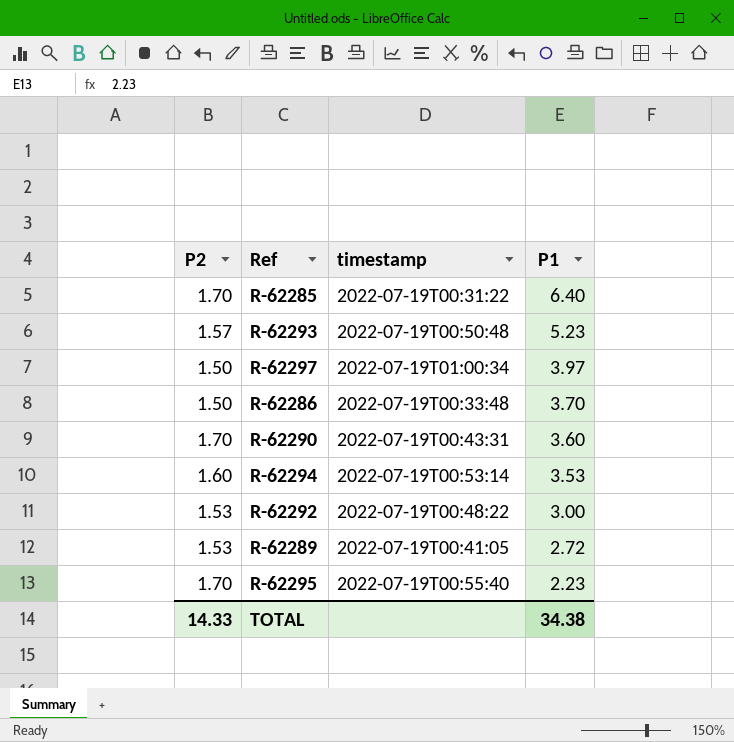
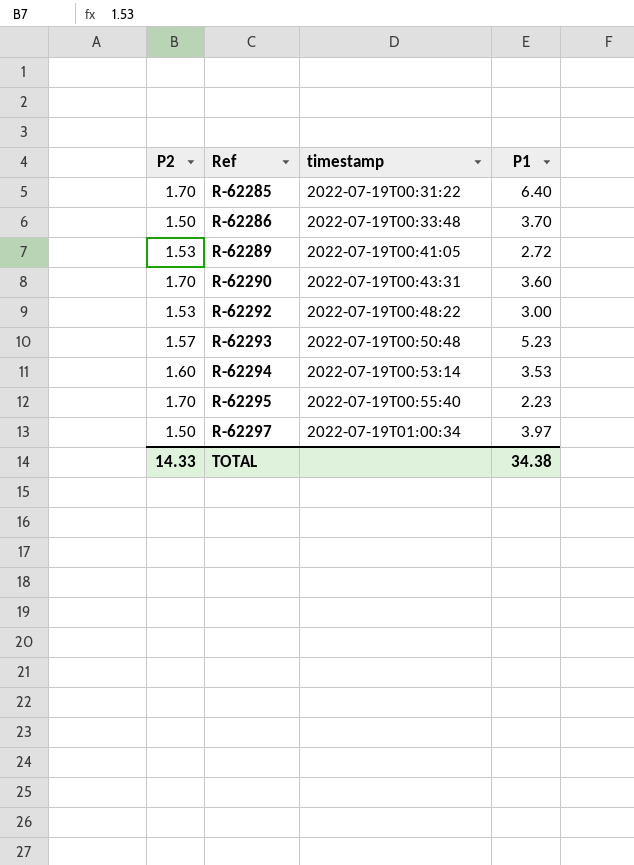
row order: P1 descending -> Ref ascending

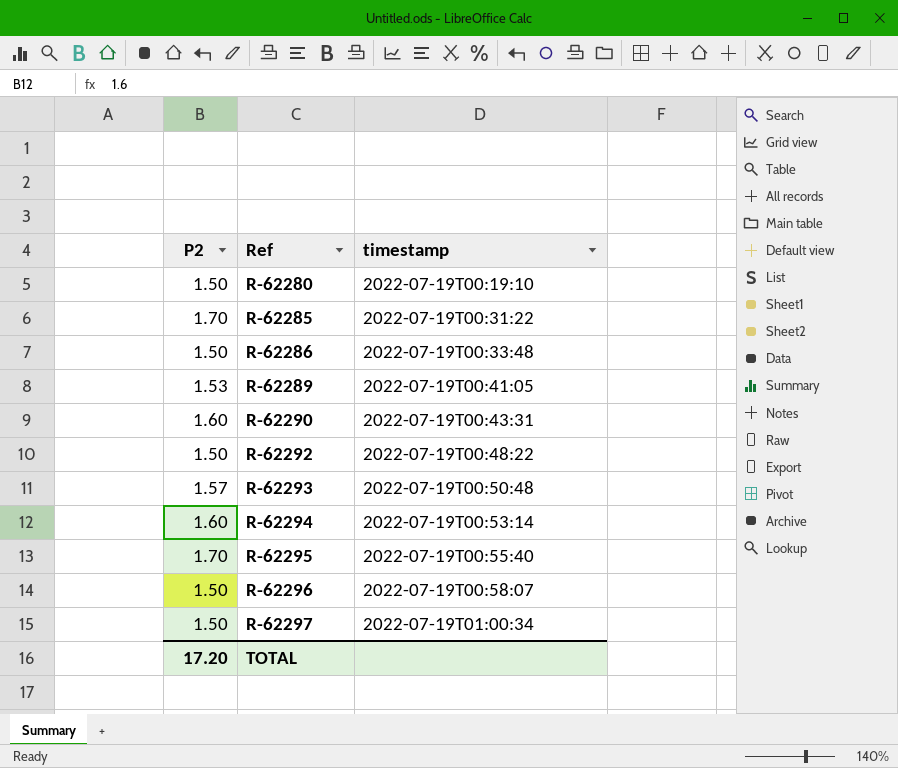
column P1 | position: 4 -> none
row R-62280: none -> 1.50 | 2022-07-19T00:19:10
R-62290 | P2: 1.70 -> 1.60
R-62292 | P2: 1.53 -> 1.50
row R-62296: none -> 1.50 | 2022-07-19T00:58:07
TOTAL | P2: 14.33 -> 17.20

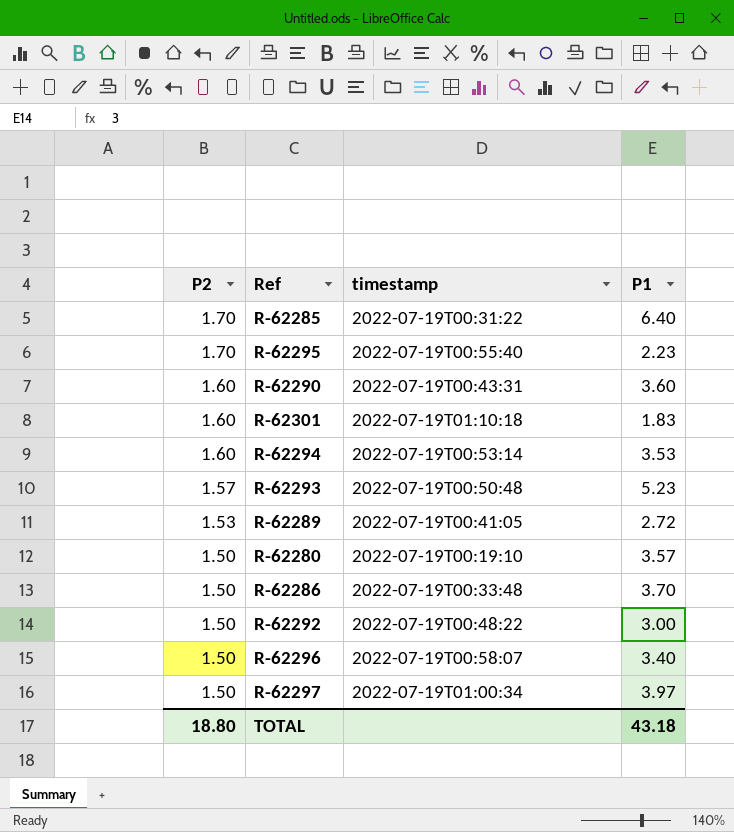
row order: Ref ascending -> P2 descending
column P1 | position: none -> 4
row R-62301: none -> 1.60 | 2022-07-19T01:10:18 | 1.83
TOTAL | P2: 17.20 -> 18.80

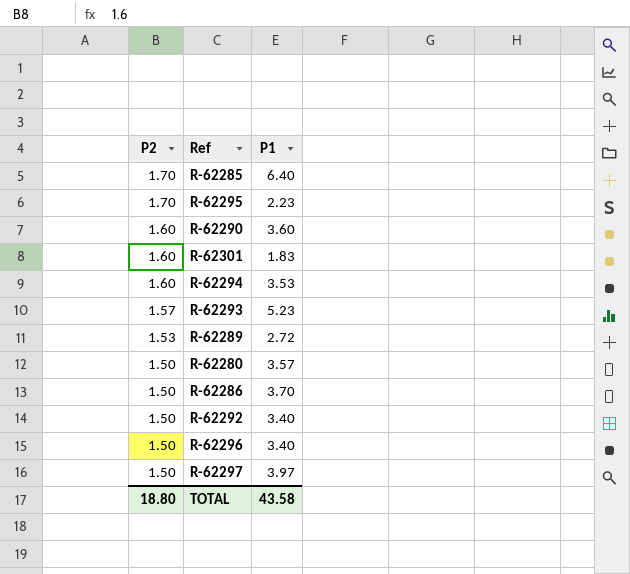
column timestamp | position: 3 -> none
R-62292 | P1: 3.00 -> 3.40
TOTAL | P1: 43.18 -> 43.58

